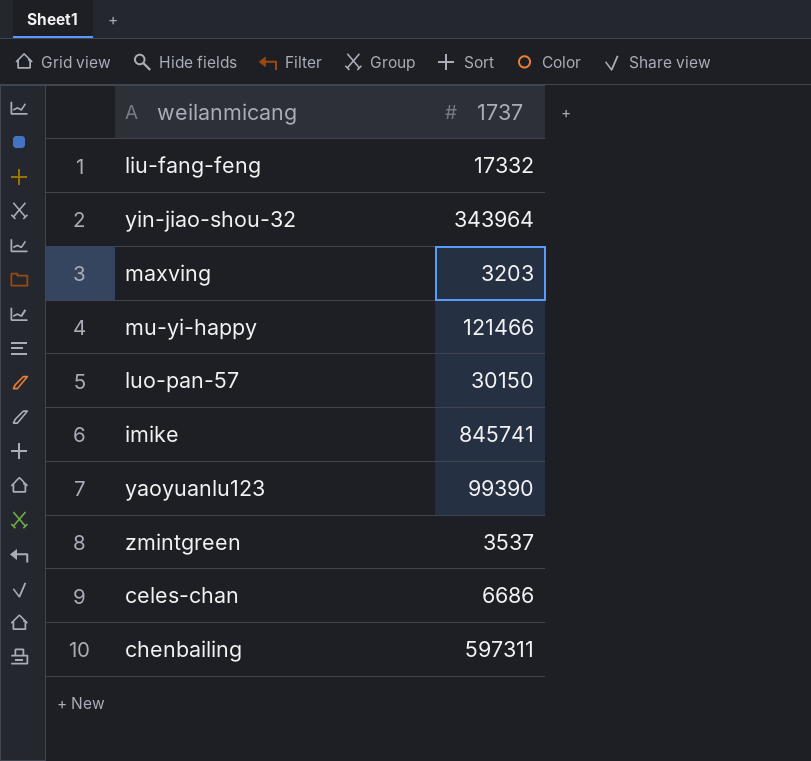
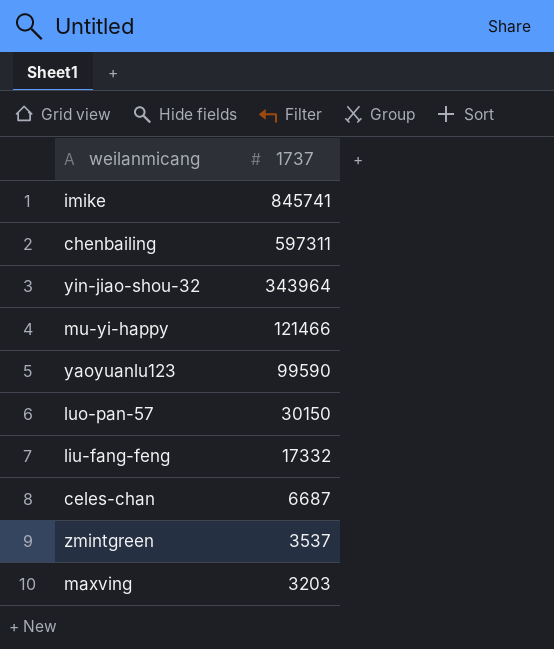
row order: none -> 1737 descending
yaoyuanlu123 | 1737: 99390 -> 99590
celes-chan | 1737: 6686 -> 6687

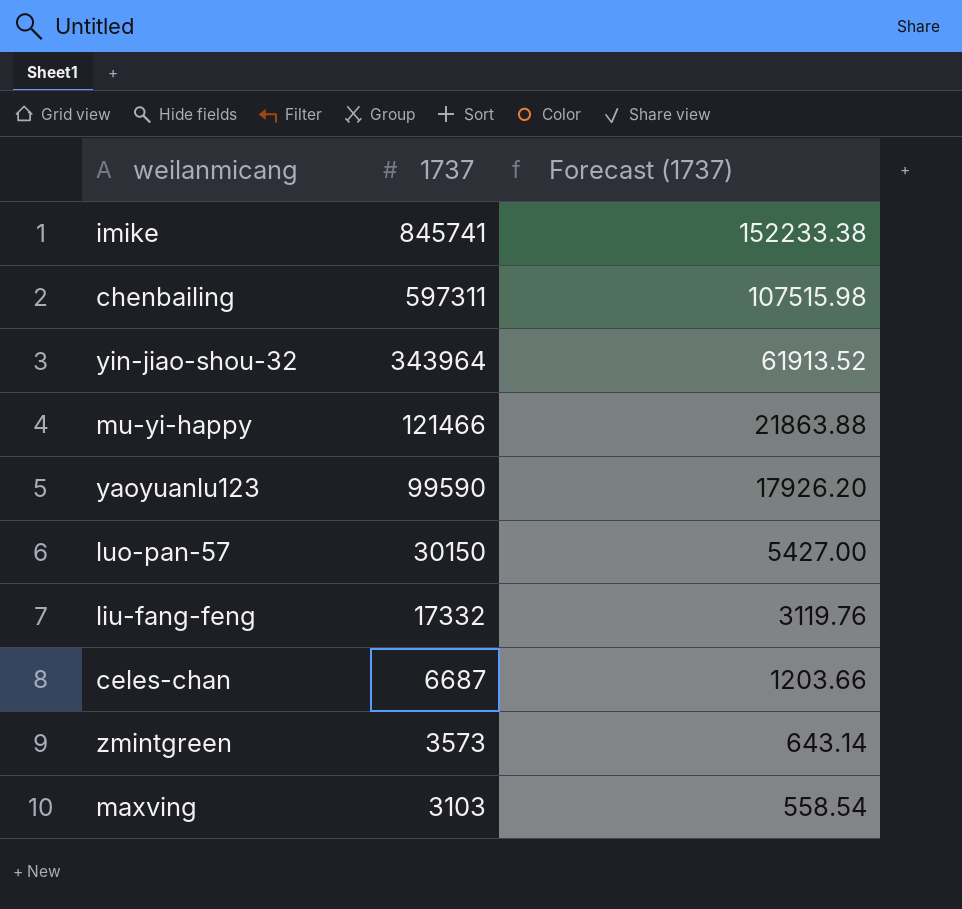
column Forecast (1737) | formula: none -> [1737] * 0.18
zmintgreen | 1737: 3537 -> 3573
maxving | 1737: 3203 -> 3103

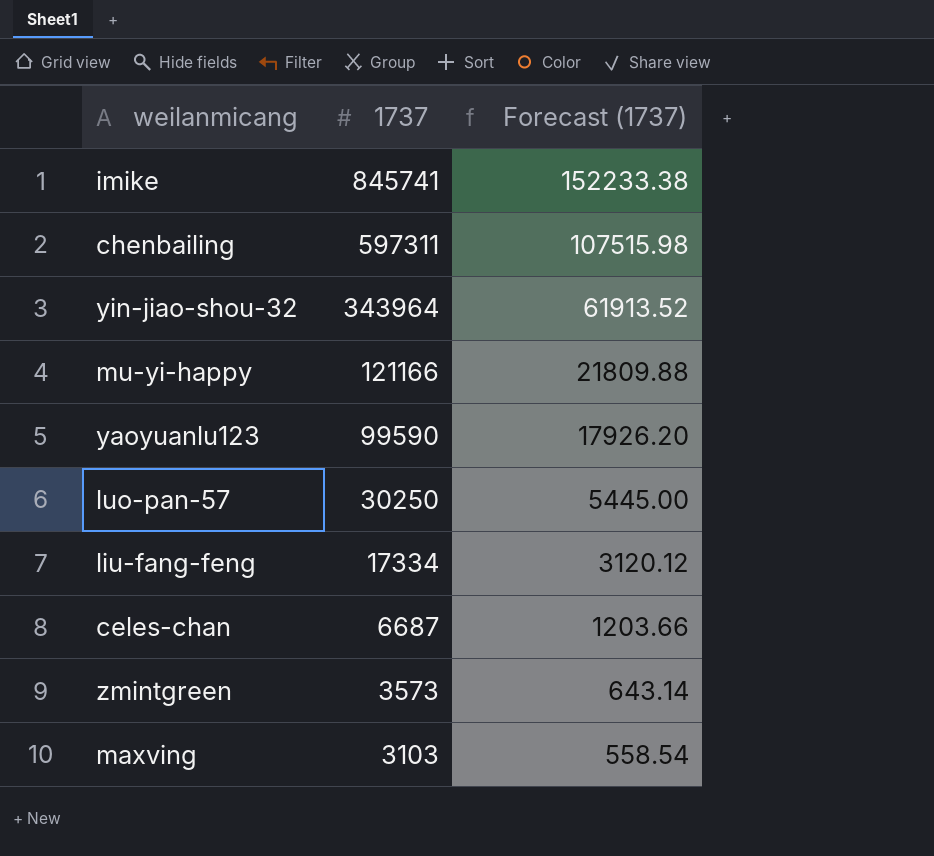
mu-yi-happy | 1737: 121466 -> 121166
mu-yi-happy | Forecast (1737): 21863.88 -> 21809.88
luo-pan-57 | 1737: 30150 -> 30250
luo-pan-57 | Forecast (1737): 5427.00 -> 5445.00
liu-fang-feng | 1737: 17332 -> 17334
liu-fang-feng | Forecast (1737): 3119.76 -> 3120.12

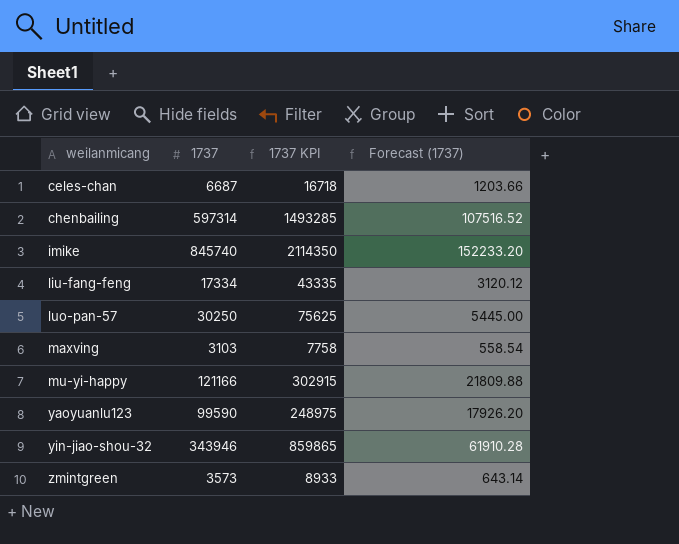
row order: 1737 descending -> weilanmicang ascending
column 1737 KPI | formula: none -> [1737] * 2.5
chenbailing | 1737: 597311 -> 597314
chenbailing | Forecast (1737): 107515.98 -> 107516.52
imike | 1737: 845741 -> 845740
imike | Forecast (1737): 152233.38 -> 152233.20
yin-jiao-shou-32 | 1737: 343964 -> 343946
yin-jiao-shou-32 | Forecast (1737): 61913.52 -> 61910.28

